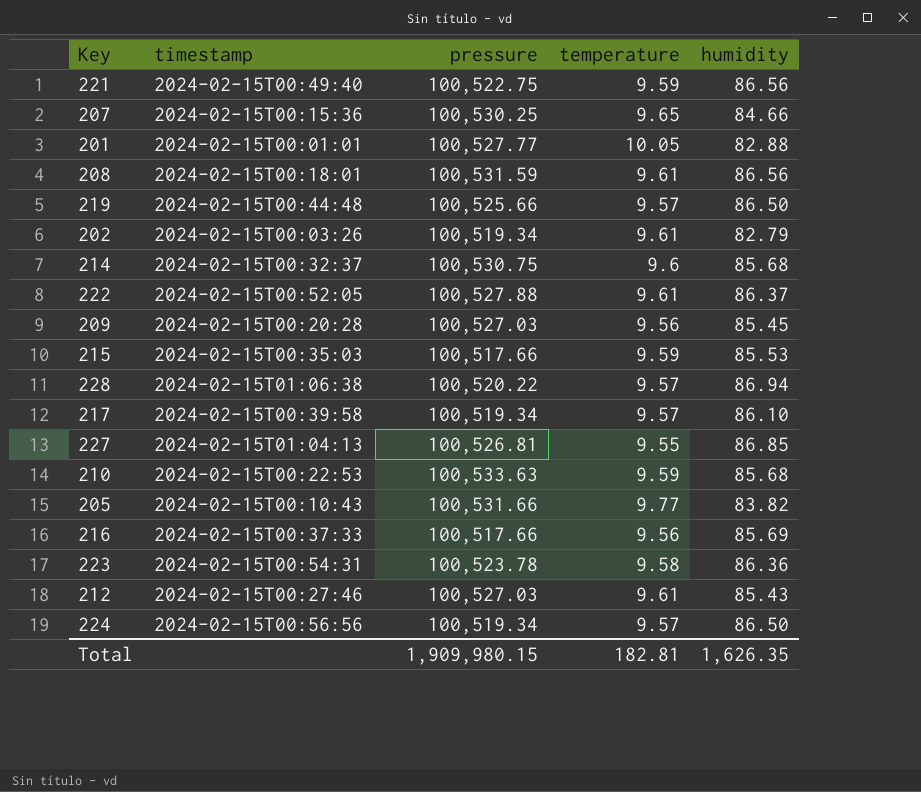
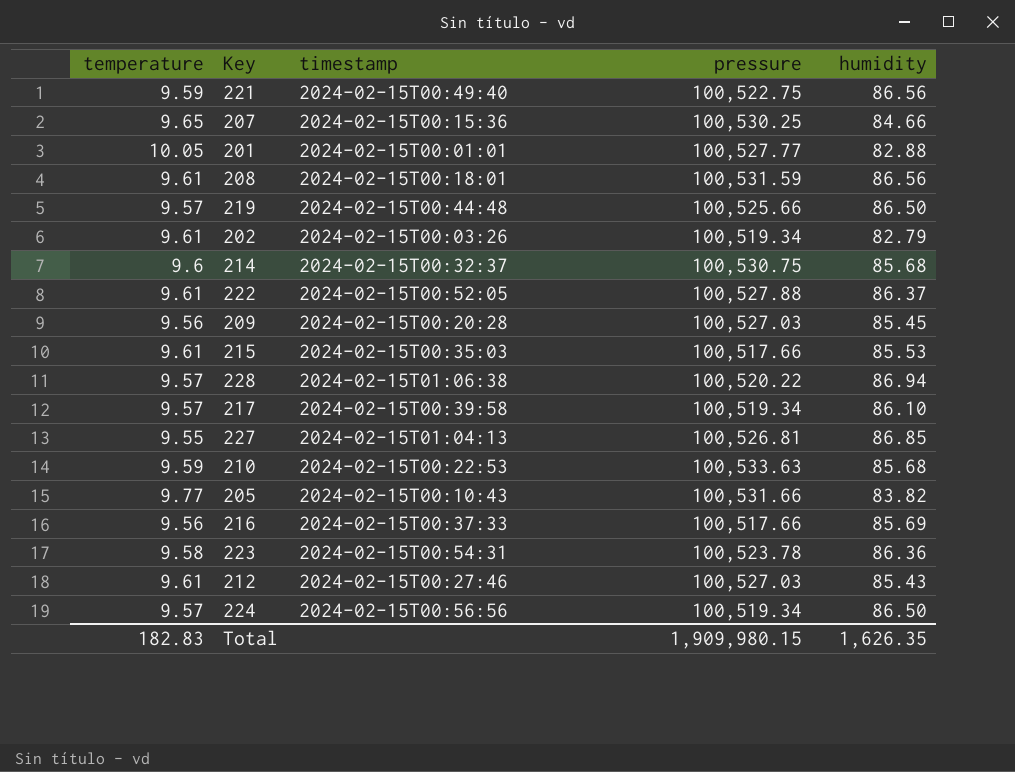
column temperature | position: 4 -> 1
215 | temperature: 9.59 -> 9.61
Total | temperature: 182.81 -> 182.83

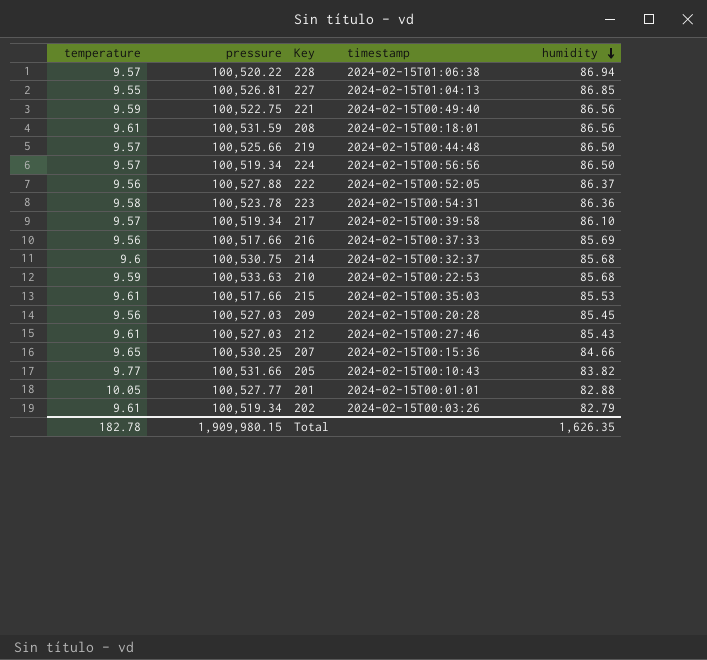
row order: none -> humidity descending
column pressure | position: 4 -> 2
222 | temperature: 9.61 -> 9.56
Total | temperature: 182.83 -> 182.78

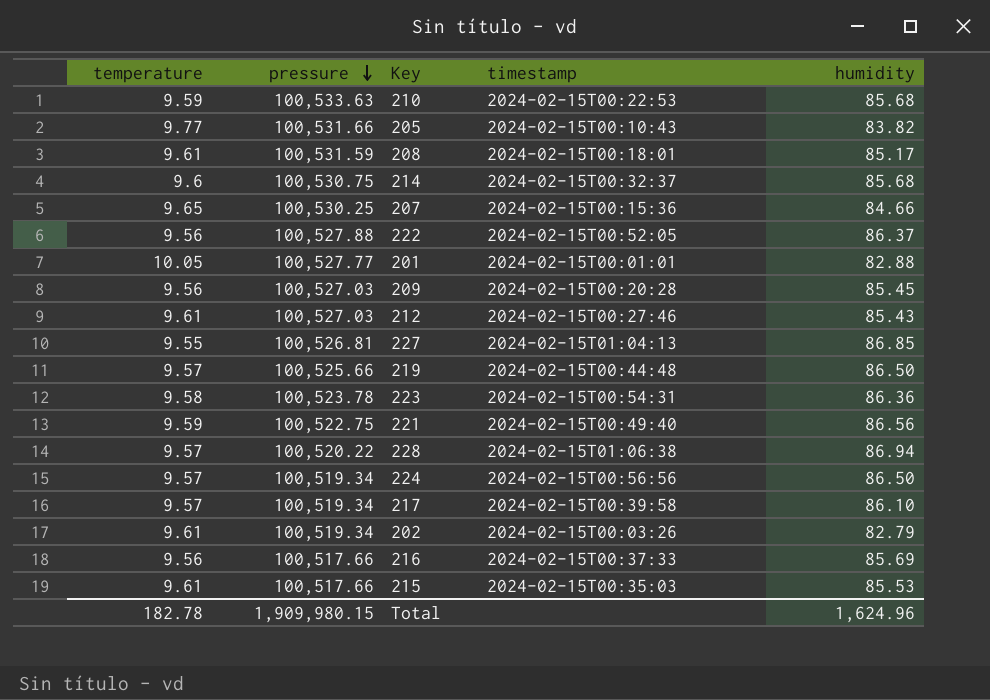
row order: humidity descending -> pressure descending
208 | humidity: 86.56 -> 85.17
Total | humidity: 1,626.35 -> 1,624.96

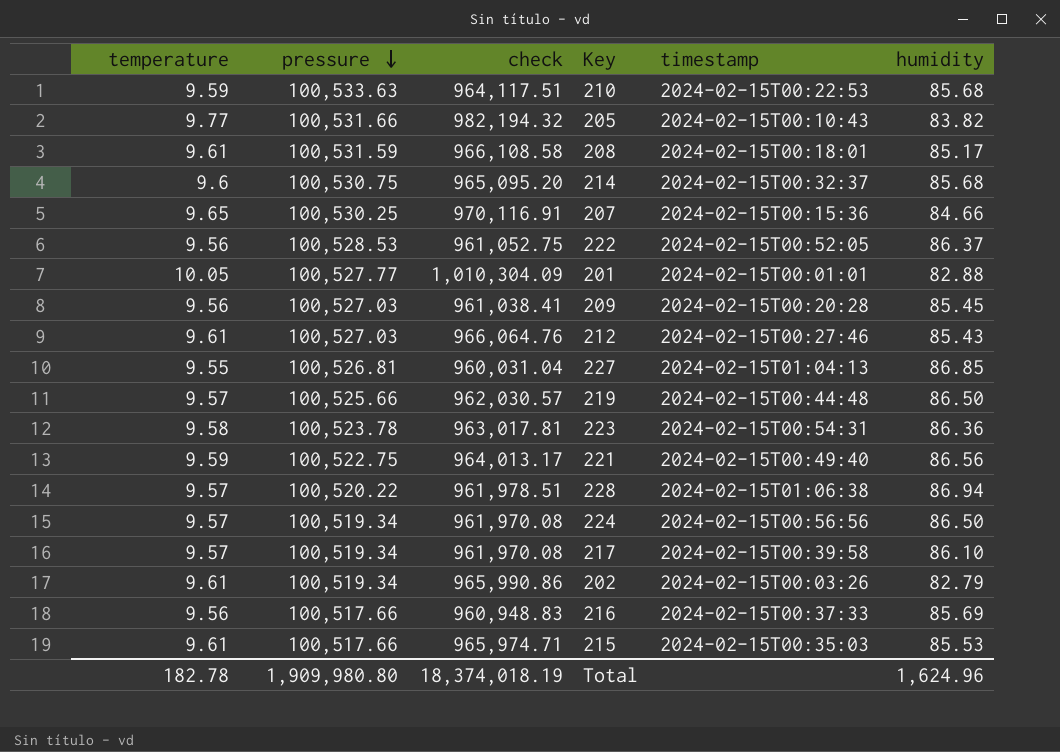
column check | formula: none -> [temperature] * [pressure]
222 | pressure: 100,527.88 -> 100,528.53
Total | pressure: 1,909,980.15 -> 1,909,980.80

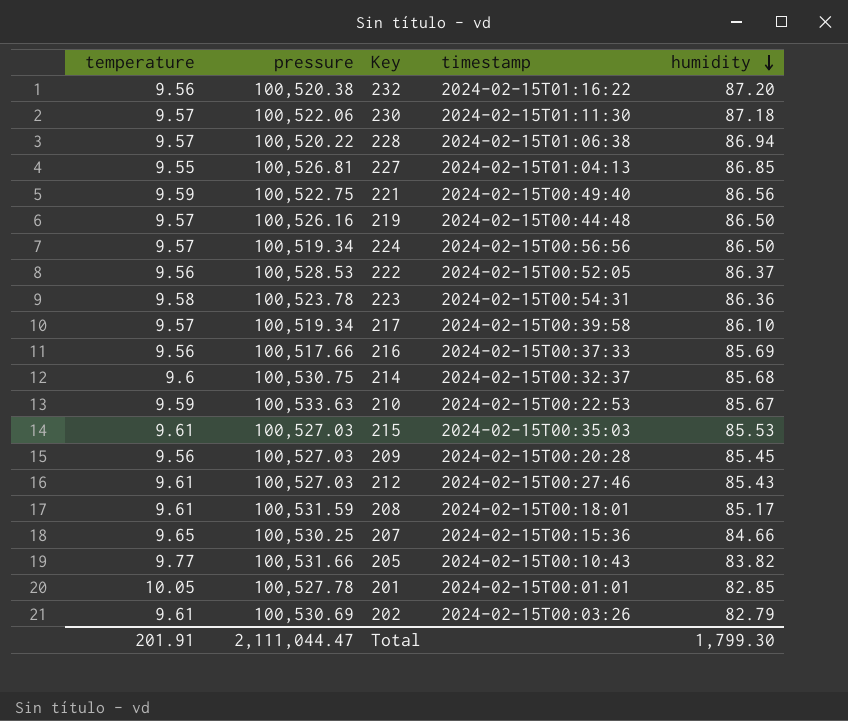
row order: pressure descending -> humidity descending
column check | formula: [temperature] * [pressure] -> none
row 232: none -> 9.56 | 100,520.38 | 2024-02-15T01:16:22 | 87.20
row 230: none -> 9.57 | 100,522.06 | 2024-02-15T01:11:30 | 87.18
219 | pressure: 100,525.66 -> 100,526.16
210 | humidity: 85.68 -> 85.67
215 | pressure: 100,517.66 -> 100,527.03
201 | pressure: 100,527.77 -> 100,527.78
201 | humidity: 82.88 -> 82.85
202 | pressure: 100,519.34 -> 100,530.69
Total | temperature: 182.78 -> 201.91
Total | pressure: 1,909,980.80 -> 2,111,044.47
Total | humidity: 1,624.96 -> 1,799.30

